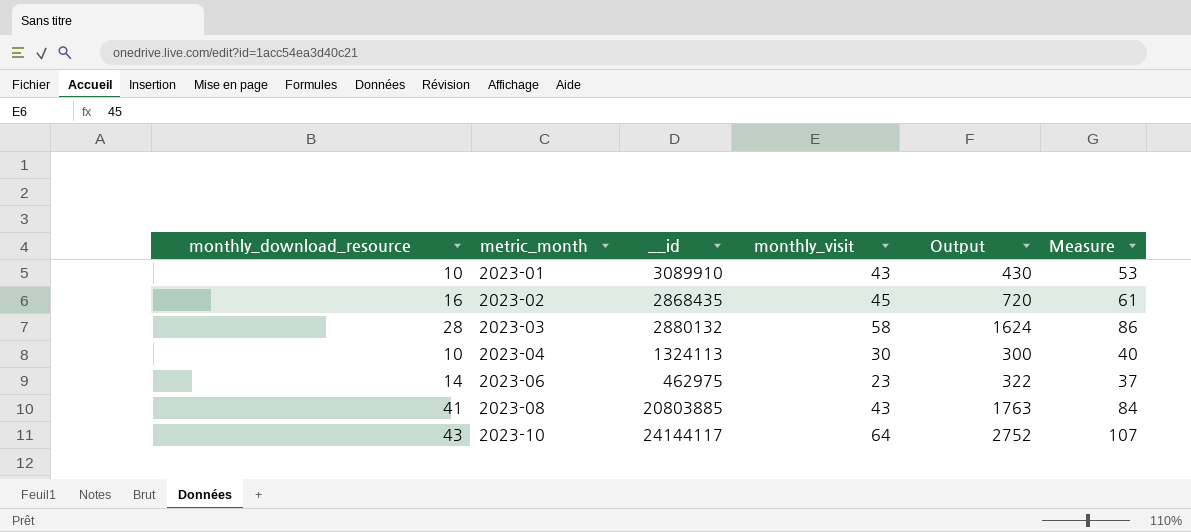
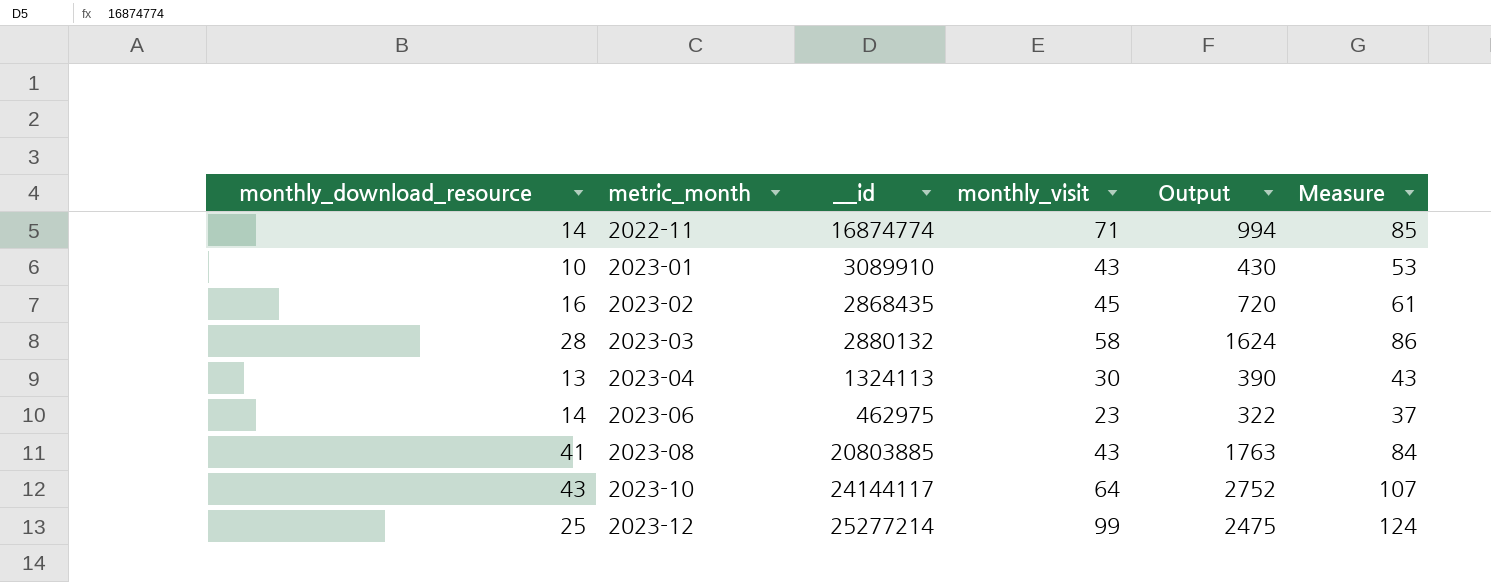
row 2022-11: none -> 14 | 16874774 | 71 | 994 | 85
2023-04 | monthly_download_resource: 10 -> 13
2023-04 | Output: 300 -> 390
2023-04 | Measure: 40 -> 43
row 2023-12: none -> 25 | 25277214 | 99 | 2475 | 124

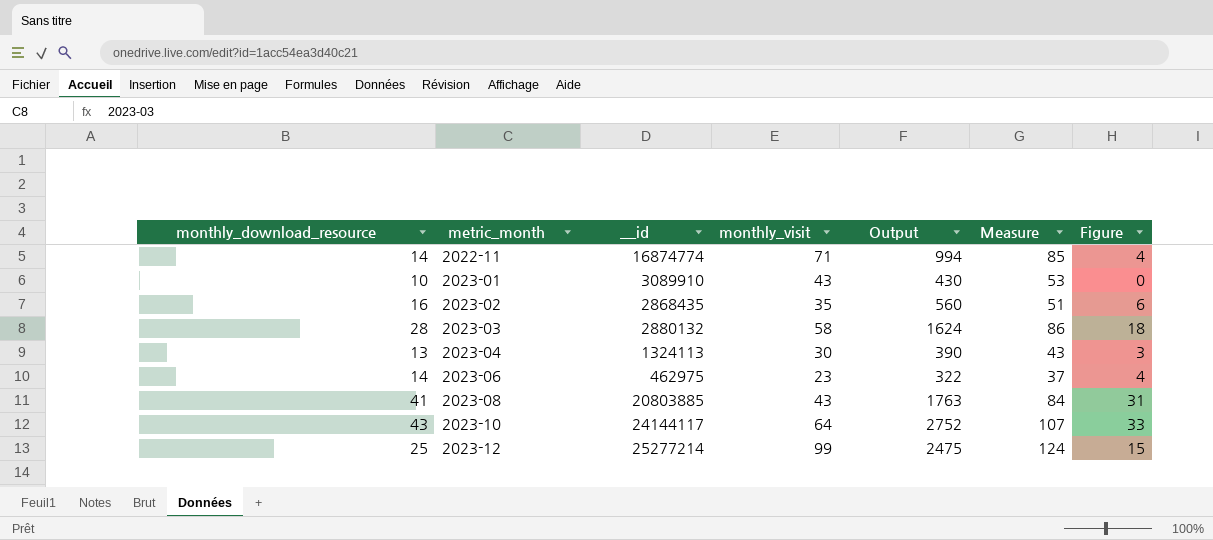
column Figure | formula: none -> [monthly_download_resource] - 10
2023-02 | monthly_visit: 45 -> 35
2023-02 | Output: 720 -> 560
2023-02 | Measure: 61 -> 51

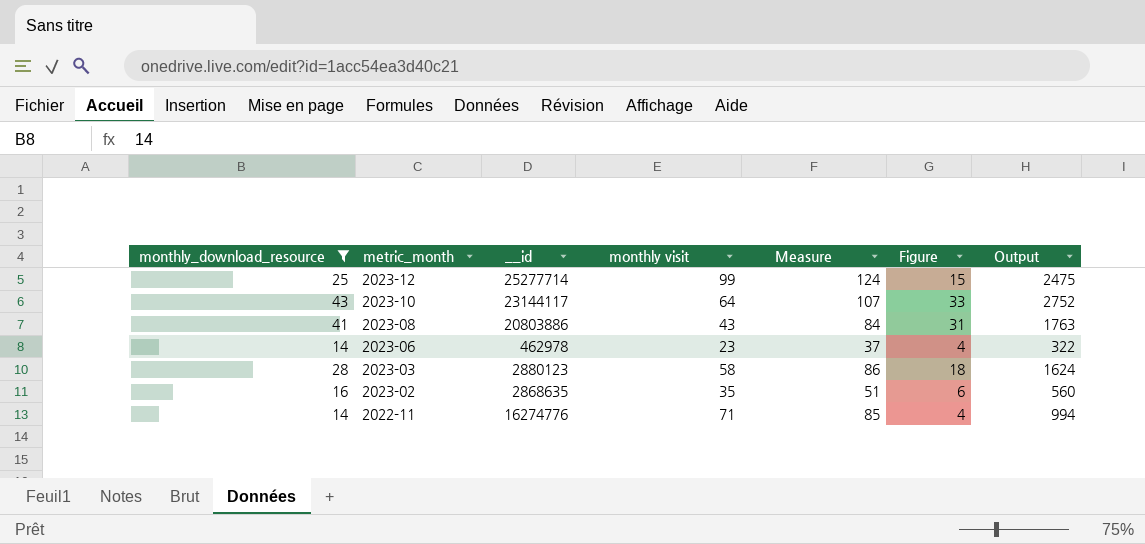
filter: none -> monthly_download_resource >= 14
row order: metric_month ascending -> metric_month descending
column name: monthly_visit -> monthly visit
column Output | position: 5 -> 7
2023-12 | __id: 25277214 -> 25277714
2023-10 | __id: 24144117 -> 23144117
2023-08 | __id: 20803885 -> 20803886
2023-06 | __id: 462975 -> 462978
2023-03 | __id: 2880132 -> 2880123
2023-02 | __id: 2868435 -> 2868635
2022-11 | __id: 16874774 -> 16274776

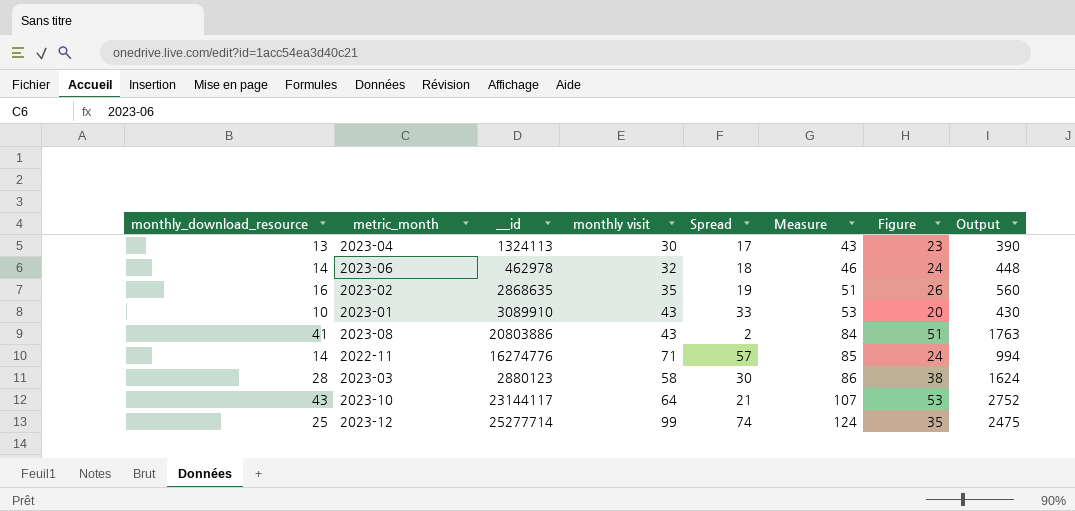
filter: monthly_download_resource >= 14 -> none
row order: metric_month descending -> Measure ascending
column Spread | formula: none -> [monthly visit] - [monthly_download_resource]
column Figure | formula: [monthly_download_resource] - 10 -> [monthly_download_resource] + 10
2023-06 | monthly visit: 23 -> 32
2023-06 | Measure: 37 -> 46
2023-06 | Output: 322 -> 448

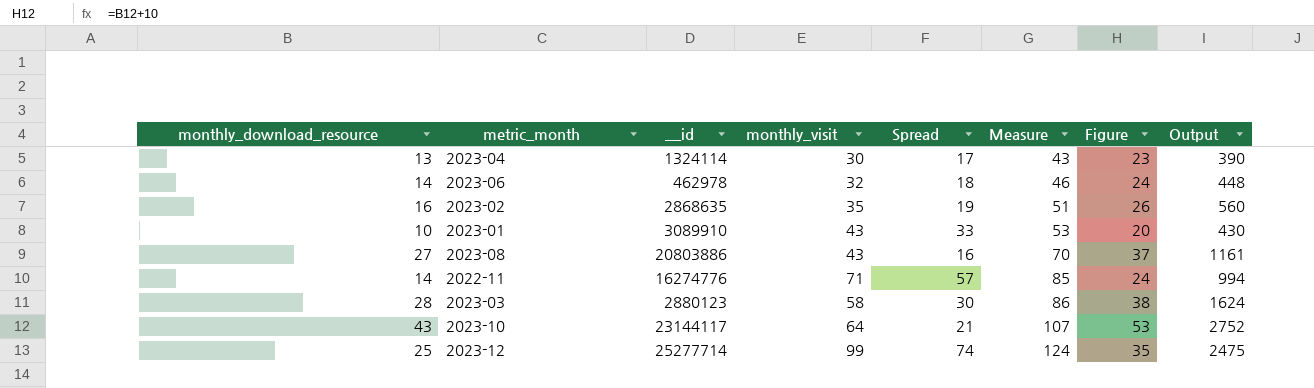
column name: monthly visit -> monthly_visit
2023-04 | __id: 1324113 -> 1324114
2023-08 | monthly_download_resource: 41 -> 27
2023-08 | Spread: 2 -> 16
2023-08 | Measure: 84 -> 70
2023-08 | Figure: 51 -> 37
2023-08 | Output: 1763 -> 1161

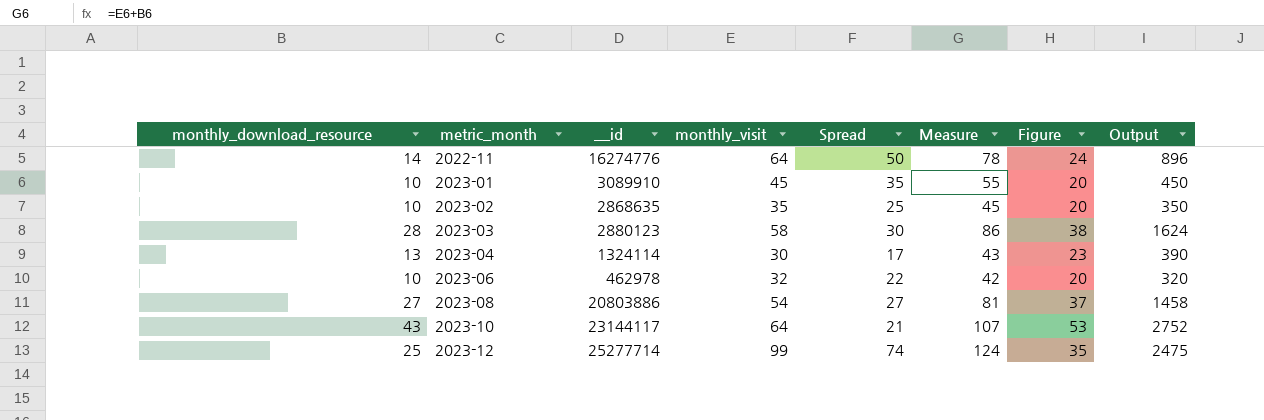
row order: Measure ascending -> metric_month ascending
2022-11 | monthly_visit: 71 -> 64
2022-11 | Spread: 57 -> 50
2022-11 | Measure: 85 -> 78
2022-11 | Output: 994 -> 896
2023-01 | monthly_visit: 43 -> 45
2023-01 | Spread: 33 -> 35
2023-01 | Measure: 53 -> 55
2023-01 | Output: 430 -> 450
2023-02 | monthly_download_resource: 16 -> 10
2023-02 | Spread: 19 -> 25
2023-02 | Measure: 51 -> 45
2023-02 | Figure: 26 -> 20
2023-02 | Output: 560 -> 350
2023-06 | monthly_download_resource: 14 -> 10
2023-06 | Spread: 18 -> 22
2023-06 | Measure: 46 -> 42
2023-06 | Figure: 24 -> 20
2023-06 | Output: 448 -> 320
2023-08 | monthly_visit: 43 -> 54
2023-08 | Spread: 16 -> 27
2023-08 | Measure: 70 -> 81
2023-08 | Output: 1161 -> 1458

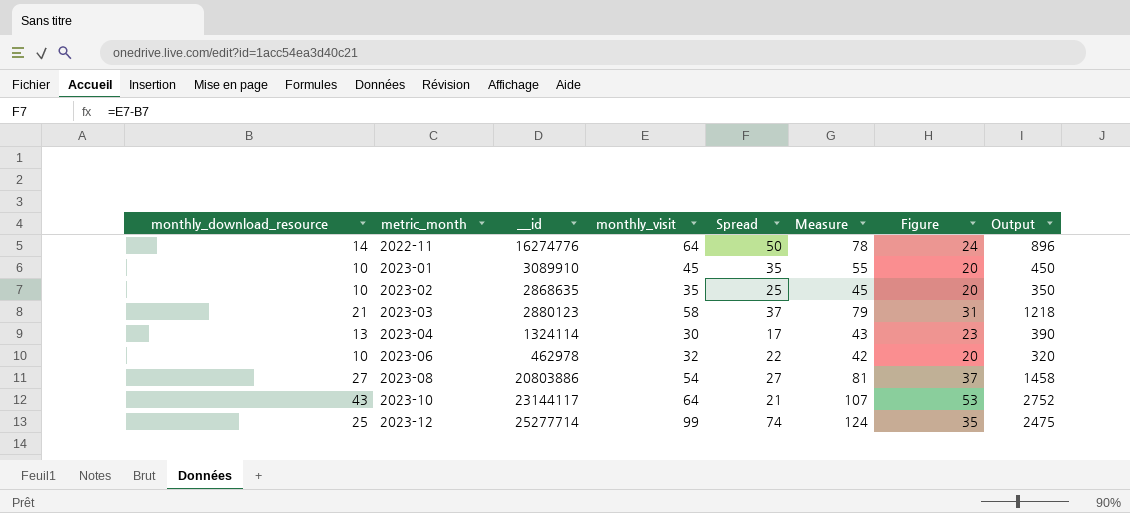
2023-03 | monthly_download_resource: 28 -> 21
2023-03 | Spread: 30 -> 37
2023-03 | Measure: 86 -> 79
2023-03 | Figure: 38 -> 31
2023-03 | Output: 1624 -> 1218

